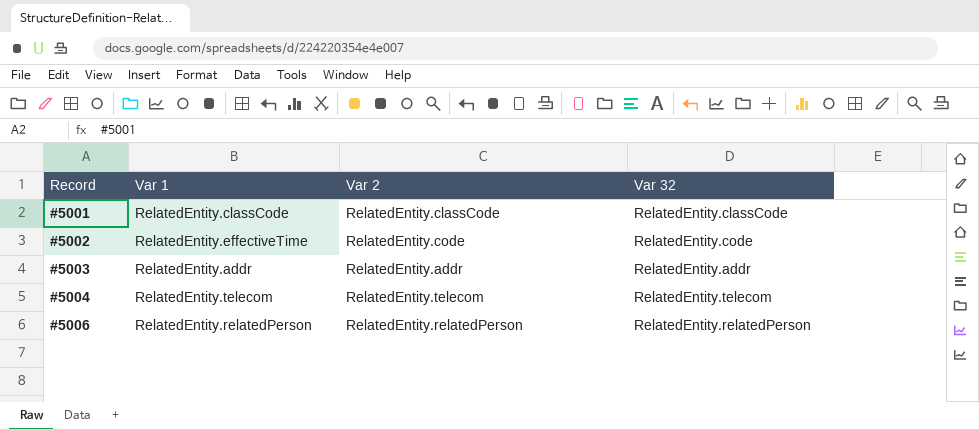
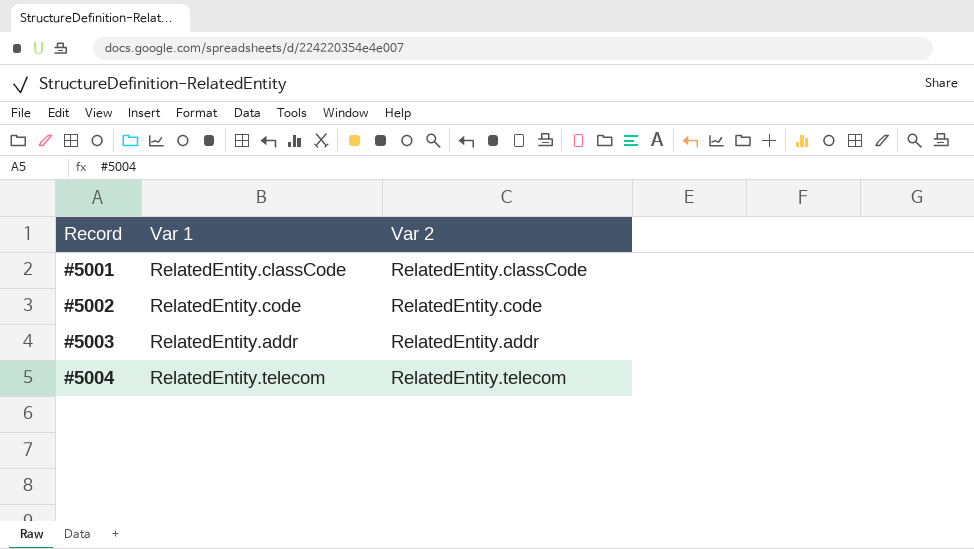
column Var 32 | position: 4 -> none
row #5006: RelatedEntity.relatedPerson | RelatedEntity.relatedPerson | RelatedEntity.relatedPerson -> none
#5002 | Var 1: RelatedEntity.effectiveTime -> RelatedEntity.code

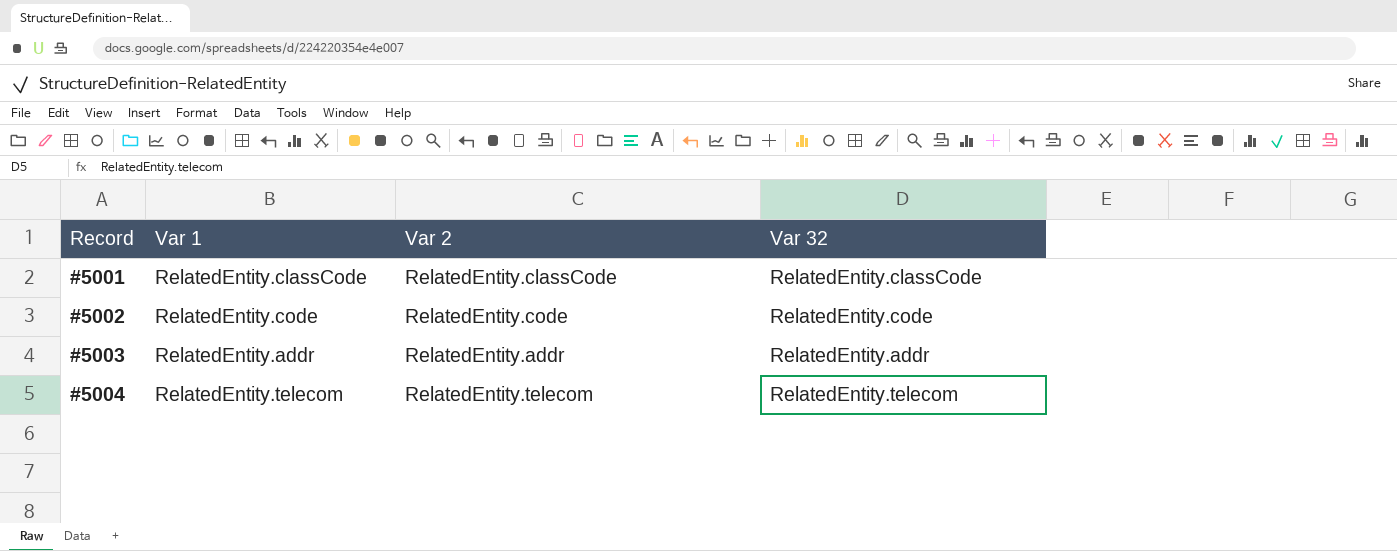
column Var 32 | position: none -> 4

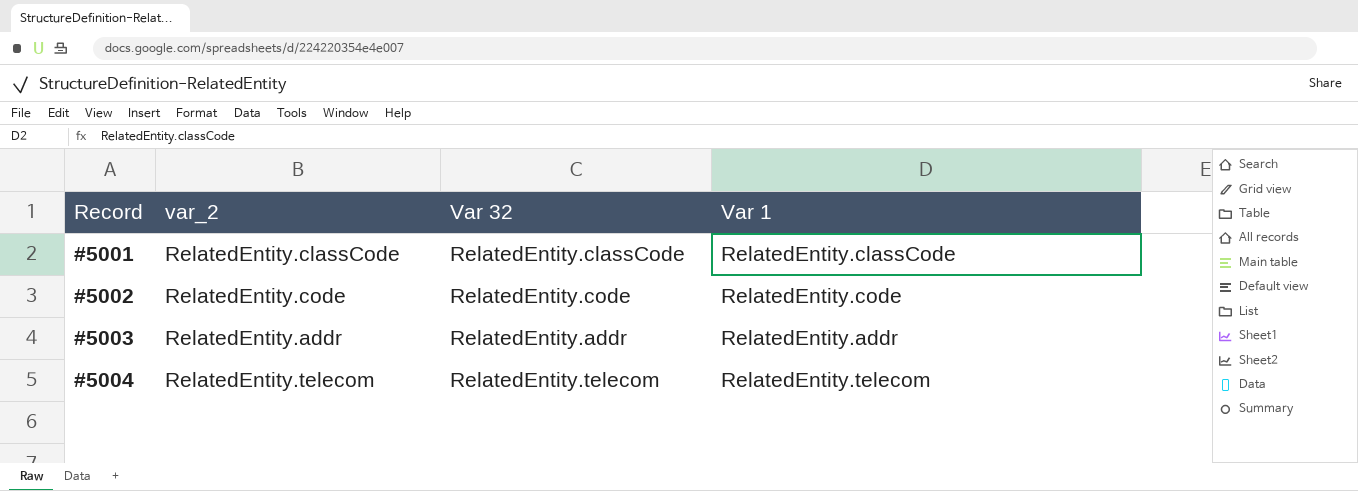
column name: Var 2 -> var_2
column Var 1 | position: 2 -> 4

